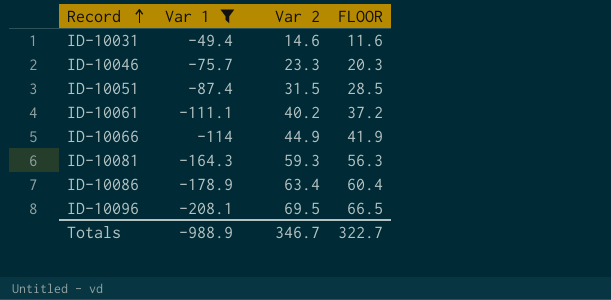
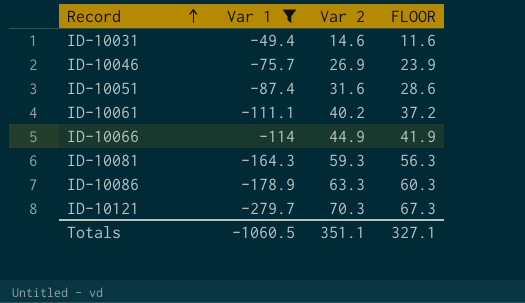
row ID-10096: -208.1 | 69.5 | 66.5 -> none
ID-10046 | Var 2: 23.3 -> 26.9
ID-10046 | FLOOR: 20.3 -> 23.9
ID-10051 | Var 2: 31.5 -> 31.6
ID-10051 | FLOOR: 28.5 -> 28.6
ID-10086 | Var 2: 63.4 -> 63.3
ID-10086 | FLOOR: 60.4 -> 60.3
row ID-10121: none -> -279.7 | 70.3 | 67.3
Totals | Var 1: -988.9 -> -1060.5
Totals | Var 2: 346.7 -> 351.1
Totals | FLOOR: 322.7 -> 327.1

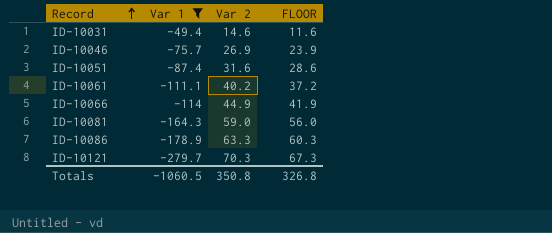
ID-10081 | Var 2: 59.3 -> 59.0
ID-10081 | FLOOR: 56.3 -> 56.0
Totals | Var 2: 351.1 -> 350.8
Totals | FLOOR: 327.1 -> 326.8

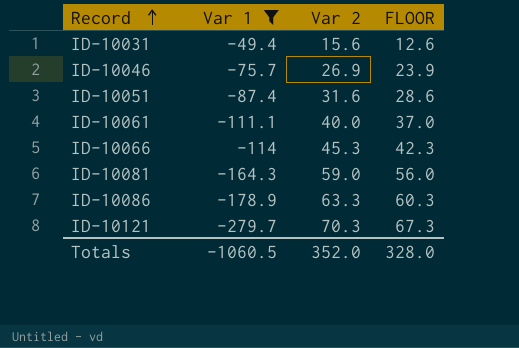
ID-10031 | Var 2: 14.6 -> 15.6
ID-10031 | FLOOR: 11.6 -> 12.6
ID-10061 | Var 2: 40.2 -> 40.0
ID-10061 | FLOOR: 37.2 -> 37.0
ID-10066 | Var 2: 44.9 -> 45.3
ID-10066 | FLOOR: 41.9 -> 42.3
Totals | Var 2: 350.8 -> 352.0
Totals | FLOOR: 326.8 -> 328.0

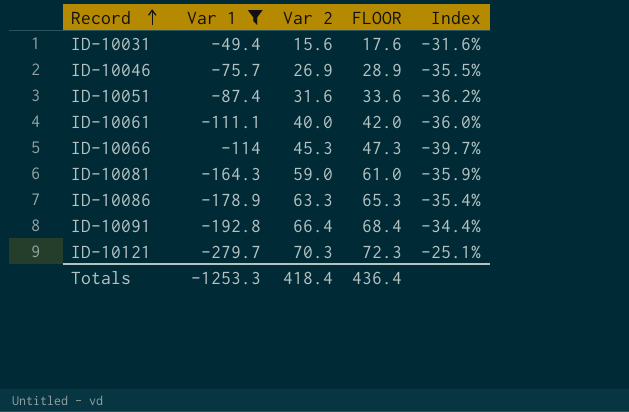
column FLOOR | formula: [Var 2] - 3 -> [Var 2] + 2
column Index | formula: none -> [Var 2] / [Var 1]
row ID-10091: none -> -192.8 | 66.4 | 68.4 | -34.4%
Totals | Var 1: -1060.5 -> -1253.3
Totals | Var 2: 352.0 -> 418.4
Totals | FLOOR: 328.0 -> 436.4

